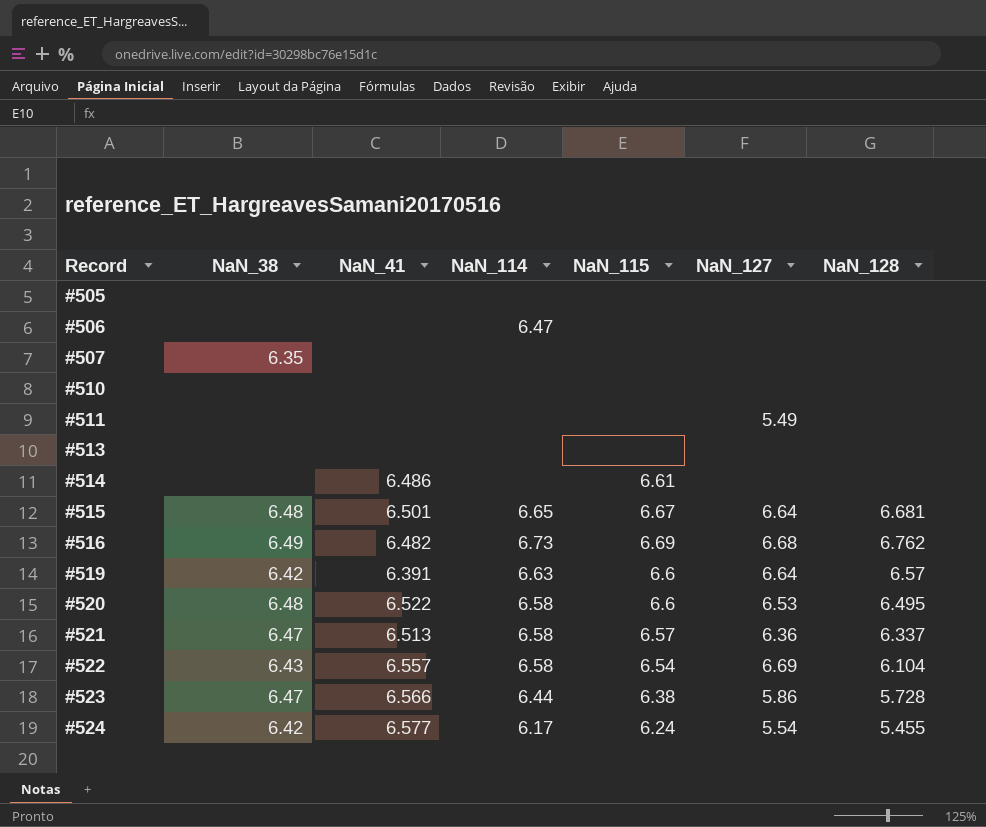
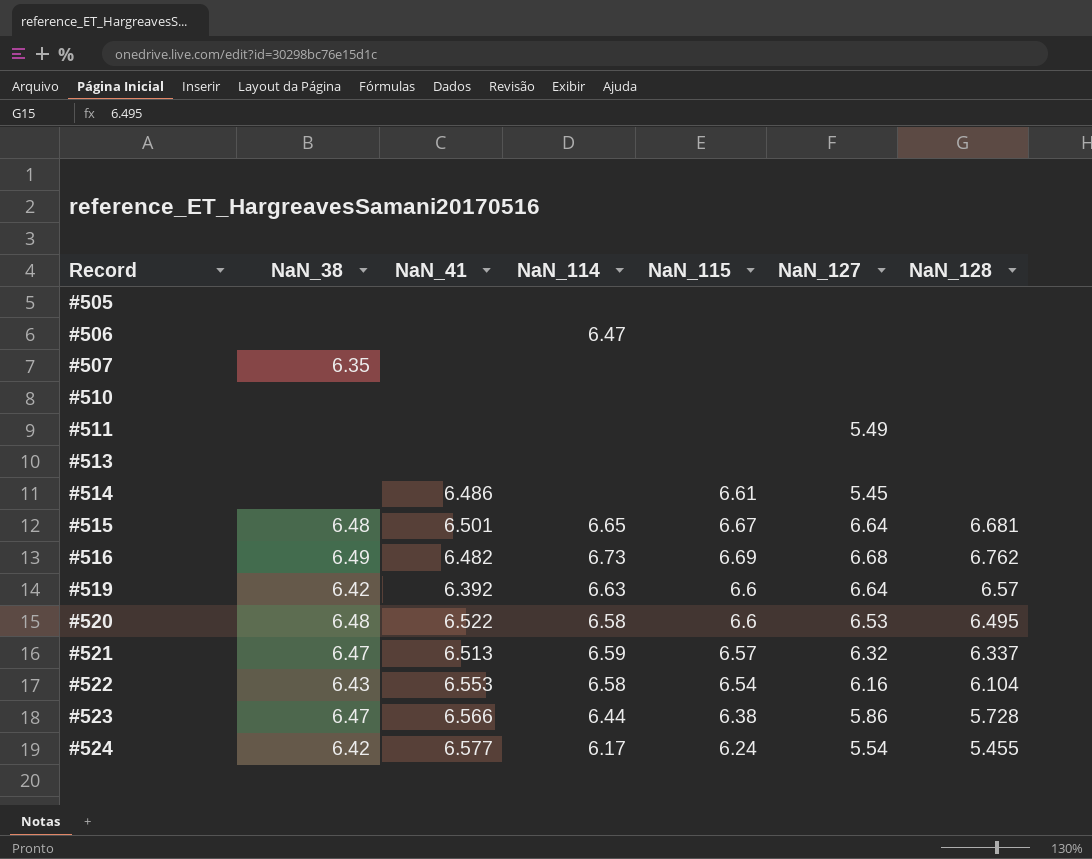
#514 | NaN_127: none -> 5.45
#519 | NaN_41: 6.391 -> 6.392
#521 | NaN_114: 6.58 -> 6.59
#521 | NaN_127: 6.36 -> 6.32
#522 | NaN_41: 6.557 -> 6.553
#522 | NaN_127: 6.69 -> 6.16

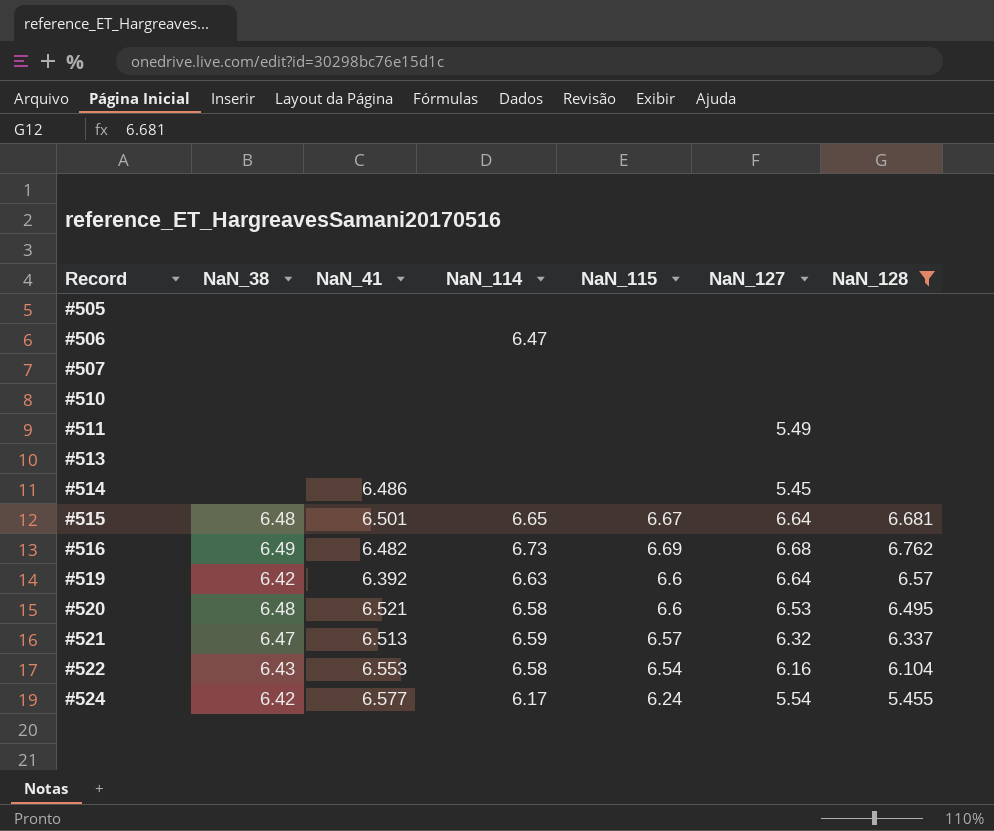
filter: none -> NaN_128 != 5.728
#507 | NaN_38: 6.35 -> none
#514 | NaN_115: 6.61 -> none
#520 | NaN_41: 6.522 -> 6.521

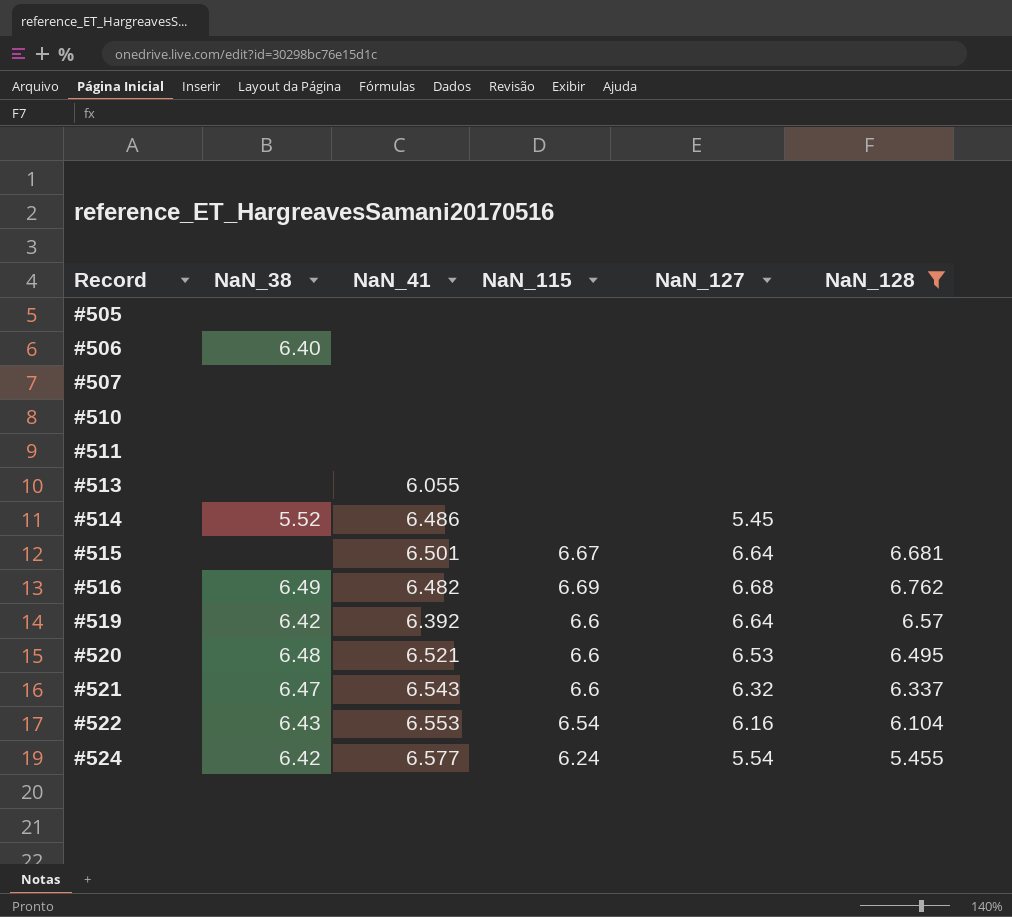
column NaN_114 | position: 4 -> none
#506 | NaN_38: none -> 6.40
#511 | NaN_127: 5.49 -> none
#513 | NaN_41: none -> 6.055
#514 | NaN_38: none -> 5.52
#515 | NaN_38: 6.48 -> none
#521 | NaN_41: 6.513 -> 6.543
#521 | NaN_115: 6.57 -> 6.6

